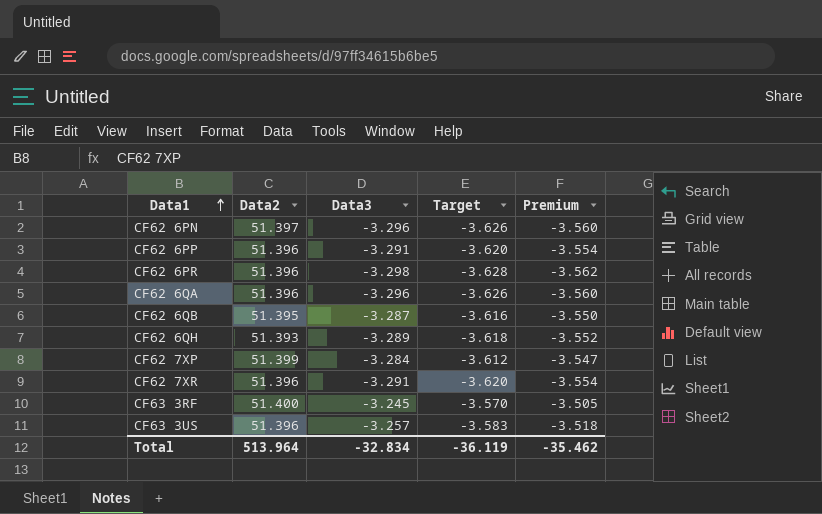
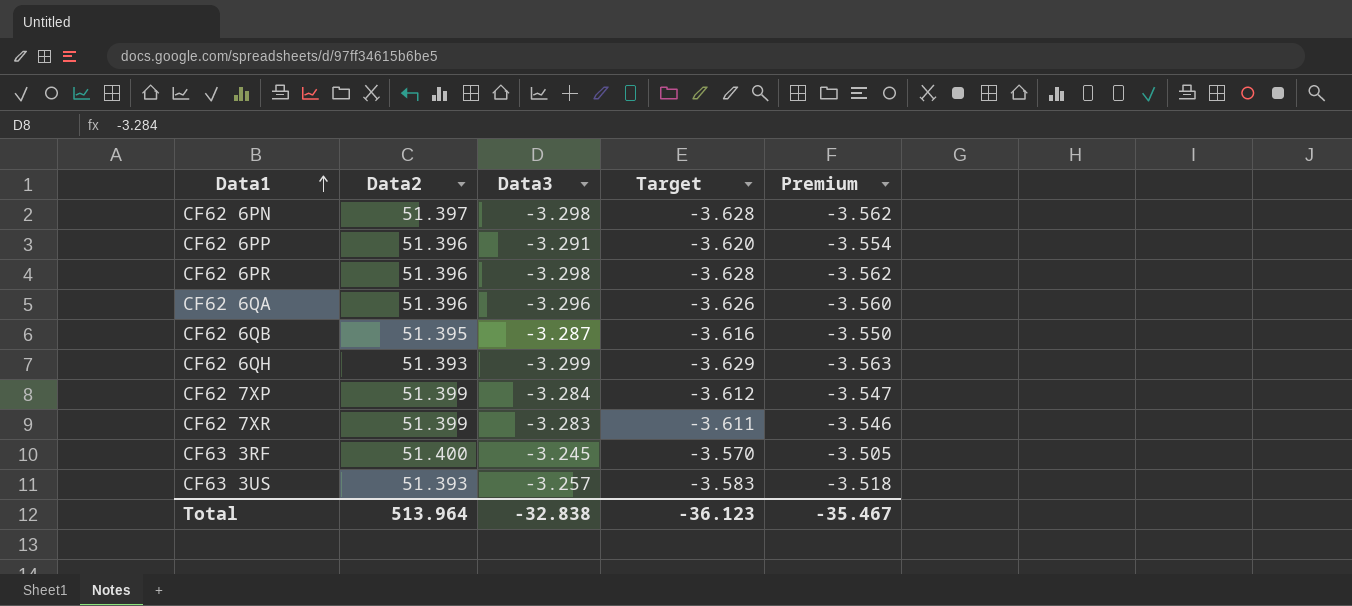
CF62 6PN | Data3: -3.296 -> -3.298
CF62 6PN | Target: -3.626 -> -3.628
CF62 6PN | Premium: -3.560 -> -3.562
CF62 6QH | Data3: -3.289 -> -3.299
CF62 6QH | Target: -3.618 -> -3.629
CF62 6QH | Premium: -3.552 -> -3.563
CF62 7XR | Data2: 51.396 -> 51.399
CF62 7XR | Data3: -3.291 -> -3.283
CF62 7XR | Target: -3.620 -> -3.611
CF62 7XR | Premium: -3.554 -> -3.546
CF63 3US | Data2: 51.396 -> 51.393
Total | Data3: -32.834 -> -32.838
Total | Target: -36.119 -> -36.123
Total | Premium: -35.462 -> -35.467

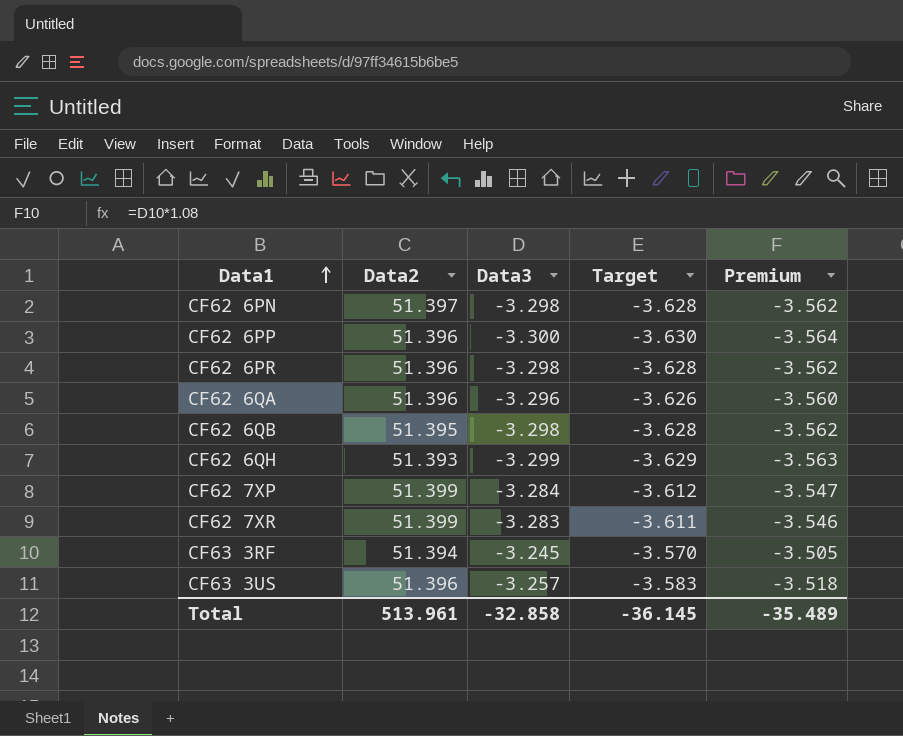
CF62 6PP | Data3: -3.291 -> -3.300
CF62 6PP | Target: -3.620 -> -3.630
CF62 6PP | Premium: -3.554 -> -3.564
CF62 6QB | Data3: -3.287 -> -3.298
CF62 6QB | Target: -3.616 -> -3.628
CF62 6QB | Premium: -3.550 -> -3.562
CF63 3RF | Data2: 51.400 -> 51.394
CF63 3US | Data2: 51.393 -> 51.396
Total | Data2: 513.964 -> 513.961
Total | Data3: -32.838 -> -32.858
Total | Target: -36.123 -> -36.145
Total | Premium: -35.467 -> -35.489

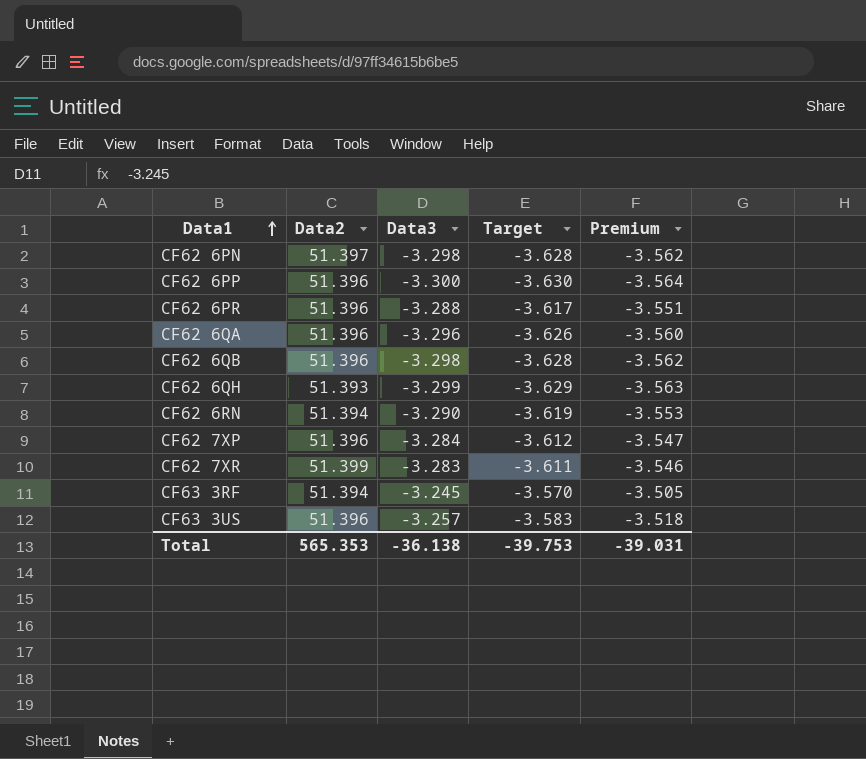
CF62 6PR | Data3: -3.298 -> -3.288
CF62 6PR | Target: -3.628 -> -3.617
CF62 6PR | Premium: -3.562 -> -3.551
CF62 6QB | Data2: 51.395 -> 51.396
row CF62 6RN: none -> 51.394 | -3.290 | -3.619 | -3.553
CF62 7XP | Data2: 51.399 -> 51.396
Total | Data2: 513.961 -> 565.353
Total | Data3: -32.858 -> -36.138
Total | Target: -36.145 -> -39.753
Total | Premium: -35.489 -> -39.031

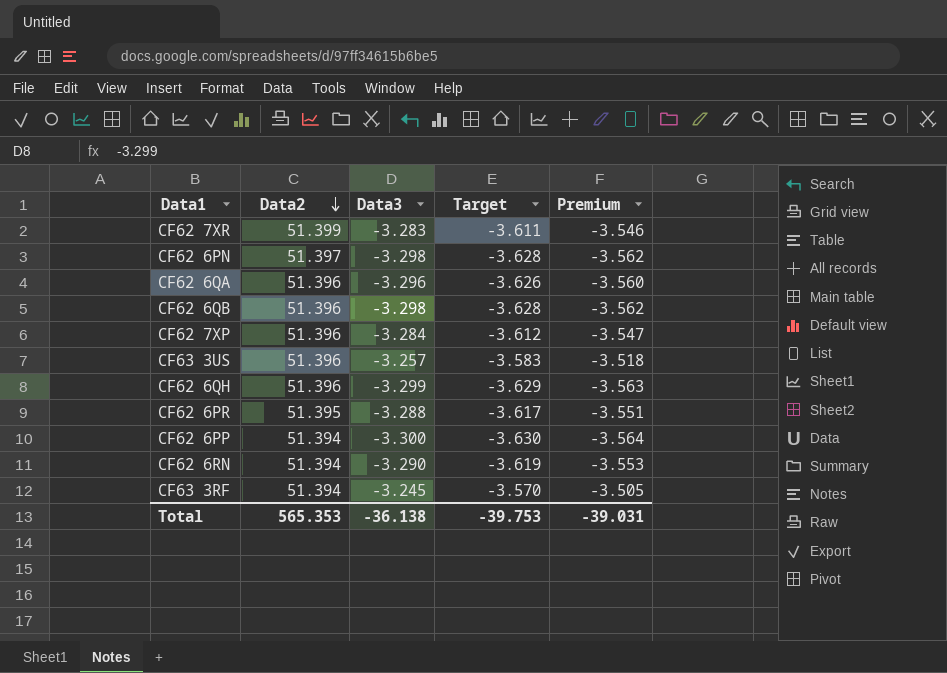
row order: Data1 ascending -> Data2 descending
CF62 6QH | Data2: 51.393 -> 51.396
CF62 6PR | Data2: 51.396 -> 51.395
CF62 6PP | Data2: 51.396 -> 51.394

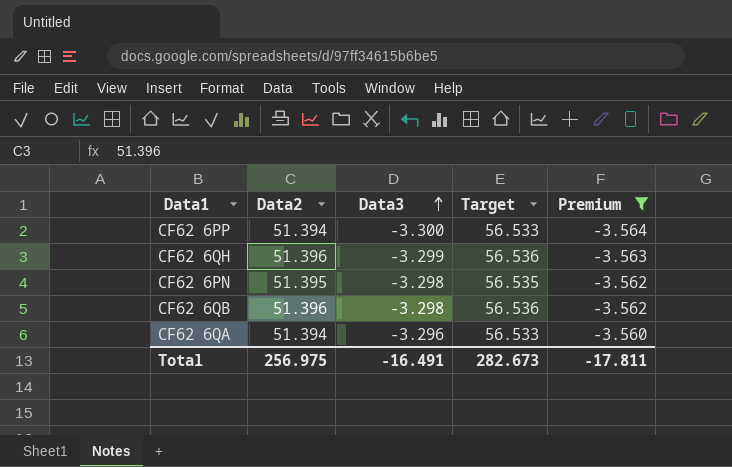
filter: none -> Premium <= -3.560
row order: Data2 descending -> Data3 ascending
column Target | formula: [Data3] * 1.1 -> [Data2] * 1.1
CF62 6PN | Data2: 51.397 -> 51.395
CF62 6QA | Data2: 51.396 -> 51.394
Total | Data2: 565.353 -> 256.975
Total | Data3: -36.138 -> -16.491
Total | Target: -39.753 -> 282.673
Total | Premium: -39.031 -> -17.811

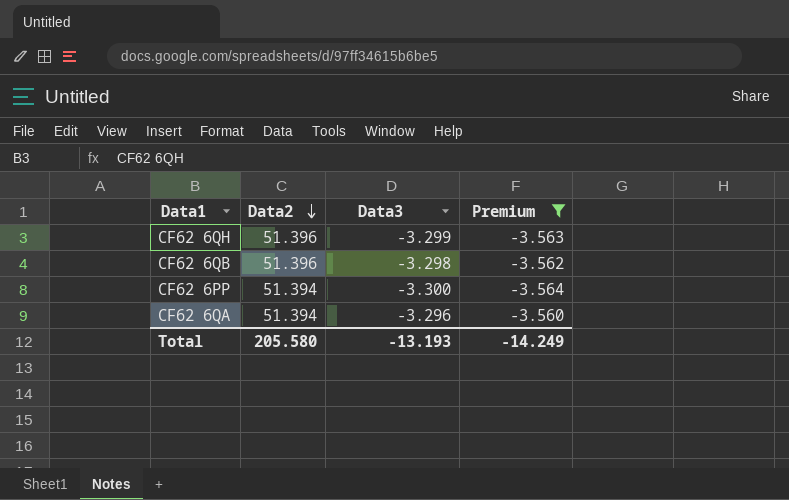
row order: Data3 ascending -> Data2 descending
column Target | formula: [Data2] * 1.1 -> none
row CF62 6PN: 51.395 | -3.298 | 56.535 | -3.562 -> none
Total | Data2: 256.975 -> 205.580
Total | Data3: -16.491 -> -13.193
Total | Premium: -17.811 -> -14.249

